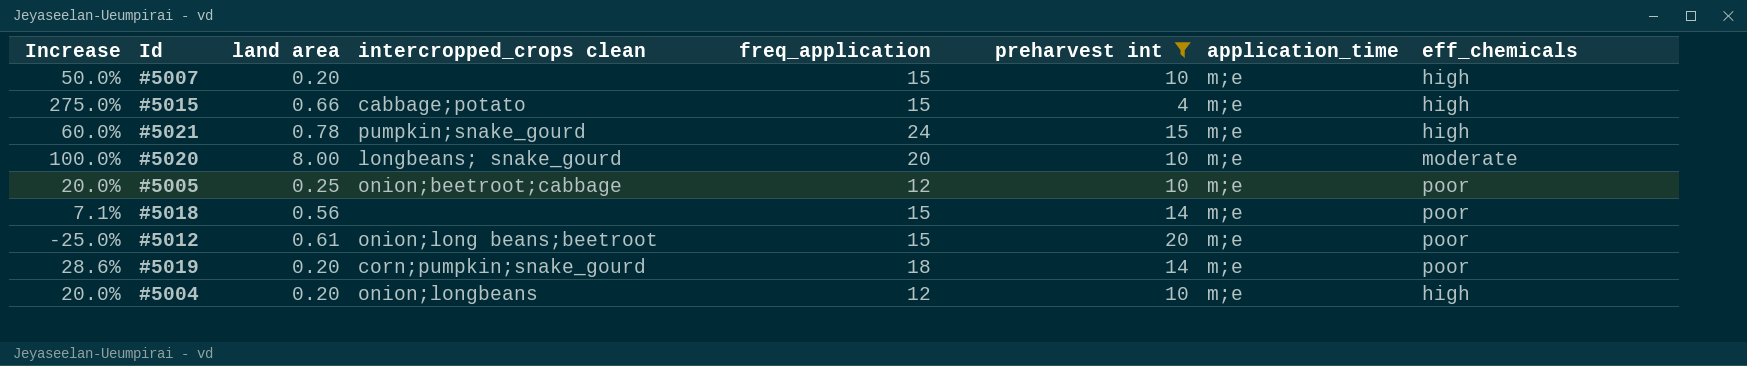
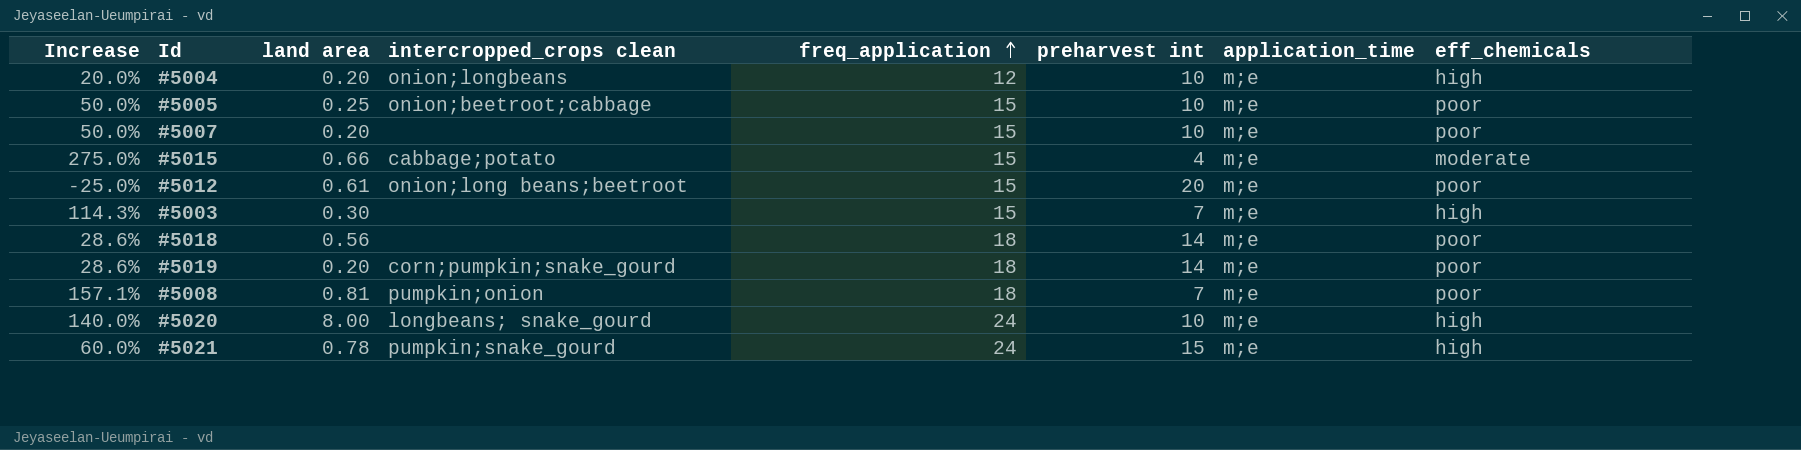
filter: preharvest int != 7 -> none
row order: none -> freq_application ascending
#5005 | Increase: 20.0% -> 50.0%
#5005 | freq_application: 12 -> 15
#5007 | eff_chemicals: high -> poor
#5015 | eff_chemicals: high -> moderate
#5018 | Increase: 7.1% -> 28.6%
#5018 | freq_application: 15 -> 18
#5020 | Increase: 100.0% -> 140.0%
#5020 | freq_application: 20 -> 24
#5020 | eff_chemicals: moderate -> high

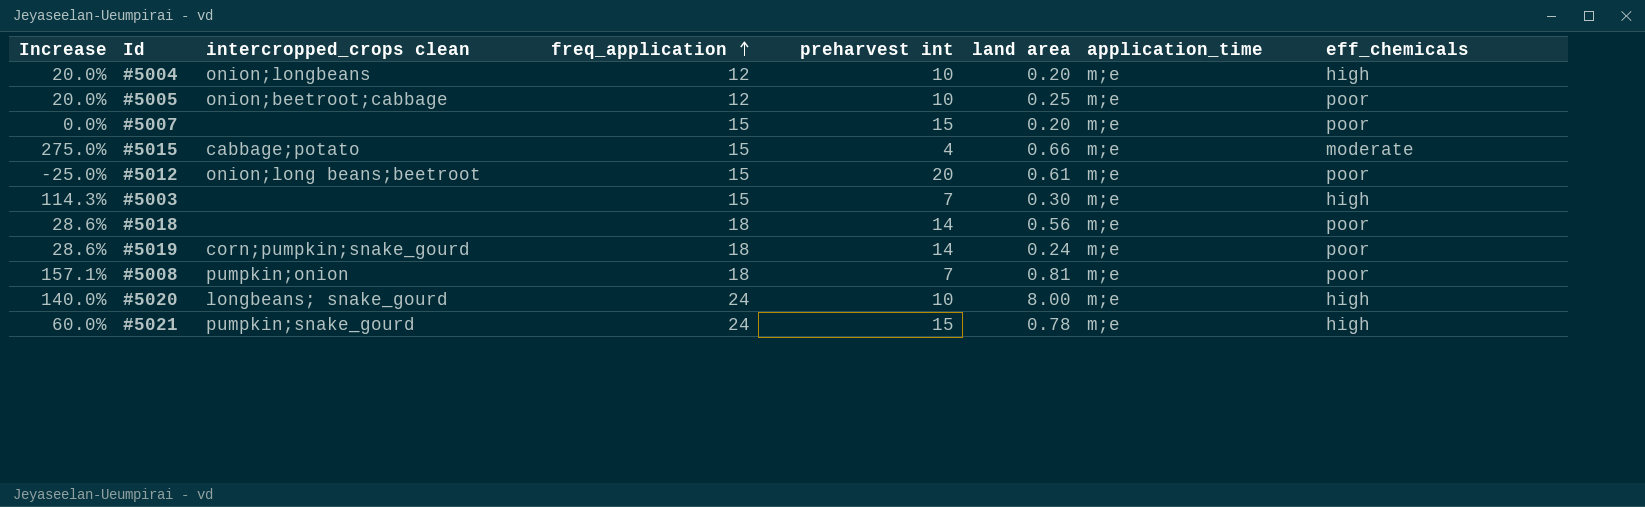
column land area | position: 3 -> 6
#5005 | Increase: 50.0% -> 20.0%
#5005 | freq_application: 15 -> 12
#5007 | Increase: 50.0% -> 0.0%
#5007 | preharvest int: 10 -> 15
#5019 | land area: 0.20 -> 0.24

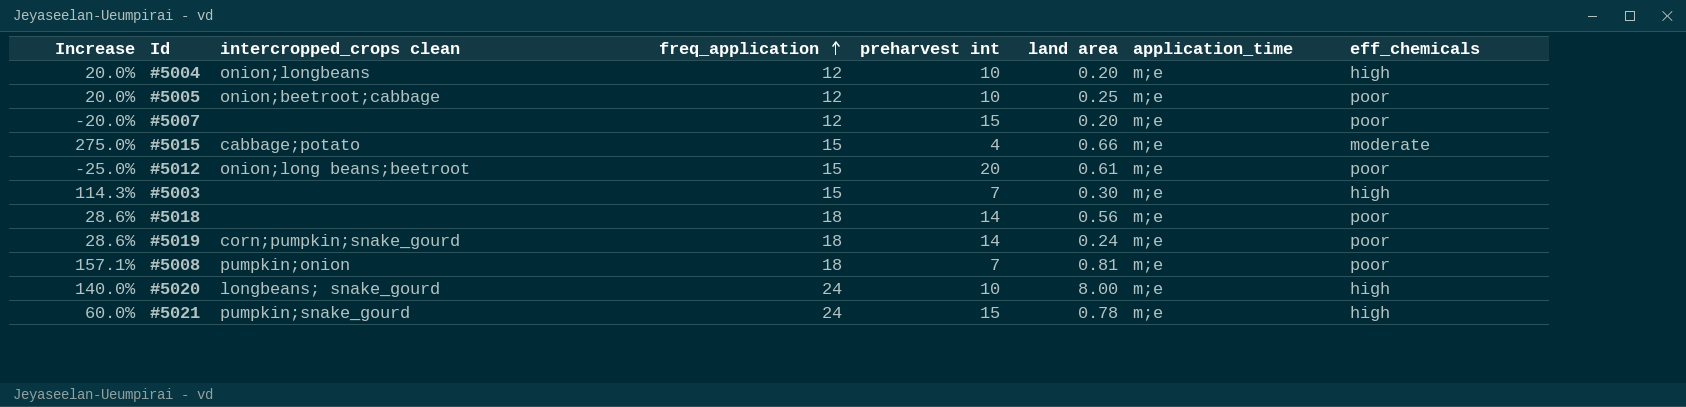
#5007 | Increase: 0.0% -> -20.0%
#5007 | freq_application: 15 -> 12

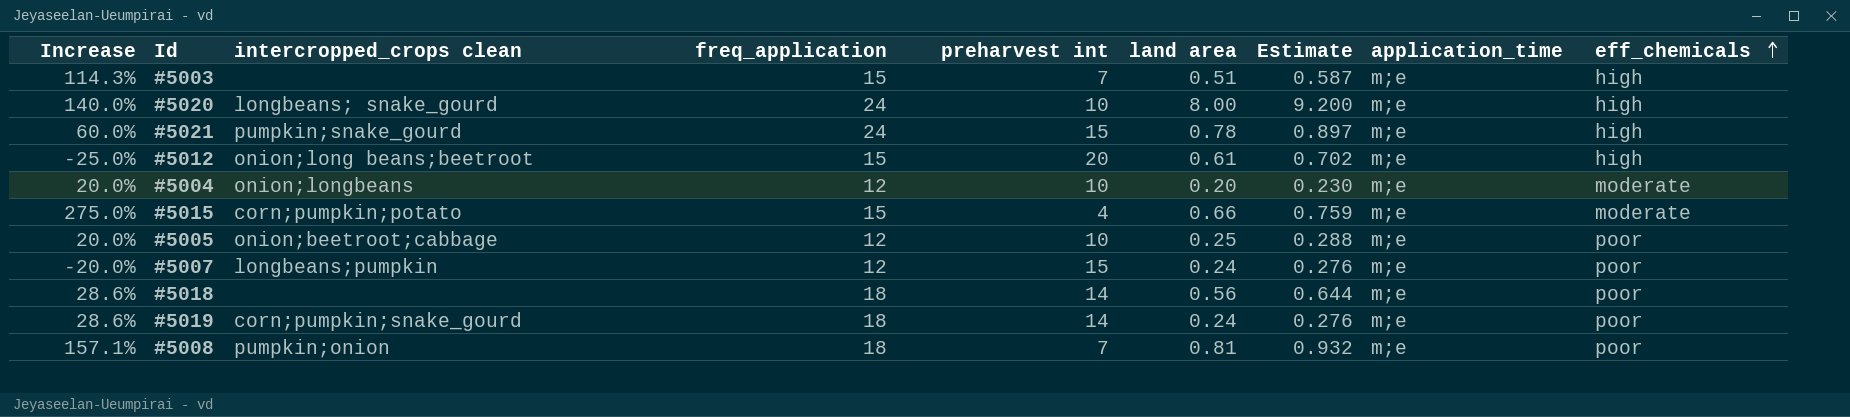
row order: freq_application ascending -> eff_chemicals ascending
column Estimate | formula: none -> [land area] * 1.15
#5003 | land area: 0.30 -> 0.51
#5012 | eff_chemicals: poor -> high
#5004 | eff_chemicals: high -> moderate
#5015 | intercropped_crops clean: cabbage;potato -> corn;pumpkin;potato
#5007 | intercropped_crops clean: none -> longbeans;pumpkin
#5007 | land area: 0.20 -> 0.24

